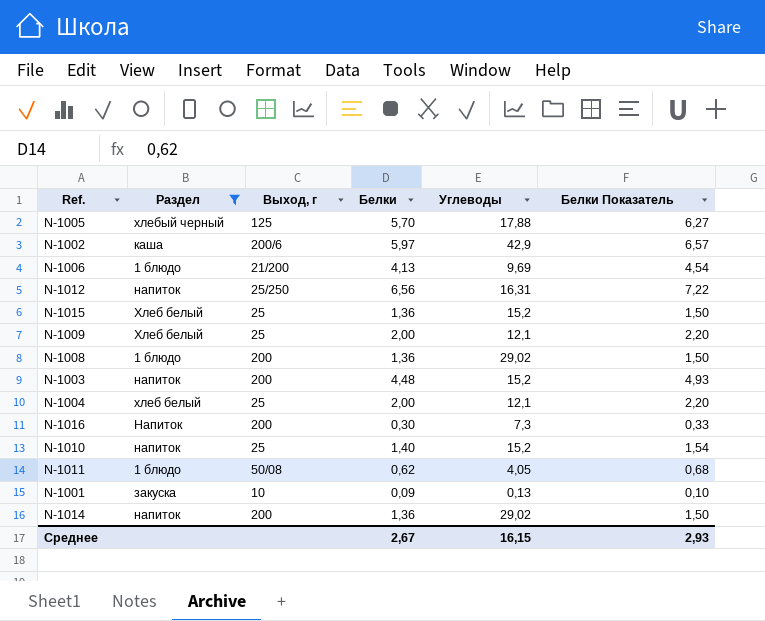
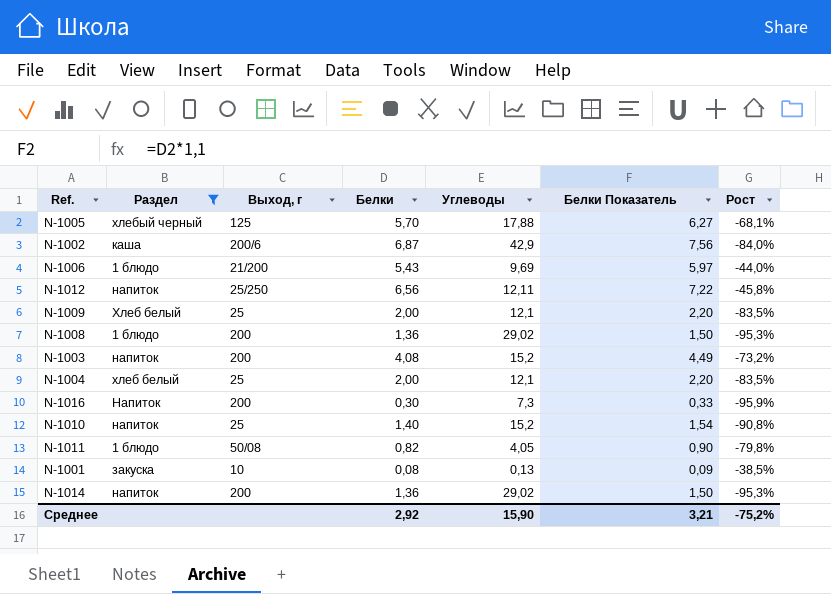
column Рост | formula: none -> ([Белки] - [Углеводы]) / [Углеводы]
row N-1015: Хлеб белый | 25 | 1,36 | 15,2 | 1,50 -> none
N-1002 | Белки: 5,97 -> 6,87
N-1002 | Белки Показатель: 6,57 -> 7,56
N-1006 | Белки: 4,13 -> 5,43
N-1006 | Белки Показатель: 4,54 -> 5,97
N-1012 | Углеводы: 16,31 -> 12,11
N-1003 | Белки: 4,48 -> 4,08
N-1003 | Белки Показатель: 4,93 -> 4,49
N-1011 | Белки: 0,62 -> 0,82
N-1011 | Белки Показатель: 0,68 -> 0,90
N-1001 | Белки: 0,09 -> 0,08
N-1001 | Белки Показатель: 0,10 -> 0,09
Среднее | Белки: 2,67 -> 2,92
Среднее | Углеводы: 16,15 -> 15,90
Среднее | Белки Показатель: 2,93 -> 3,21

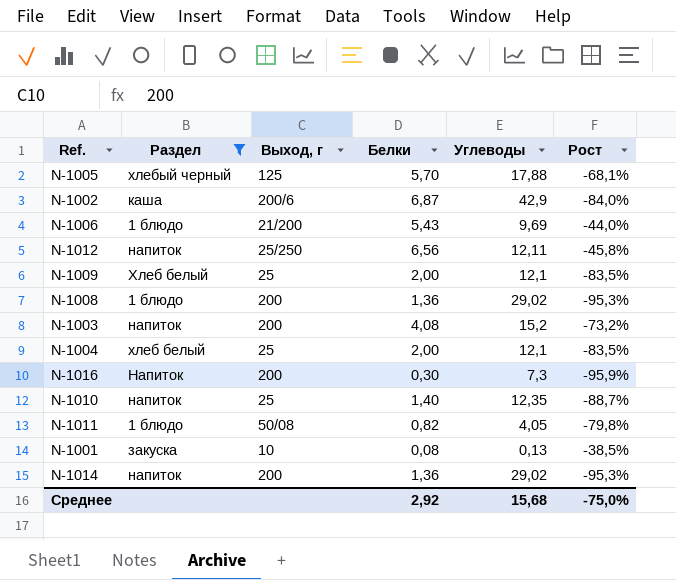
column Белки Показатель | formula: [Белки] * 1,1 -> none
N-1010 | Углеводы: 15,2 -> 12,35
N-1010 | Рост: -90,8% -> -88,7%
Среднее | Углеводы: 15,90 -> 15,68
Среднее | Рост: -75,2% -> -75,0%

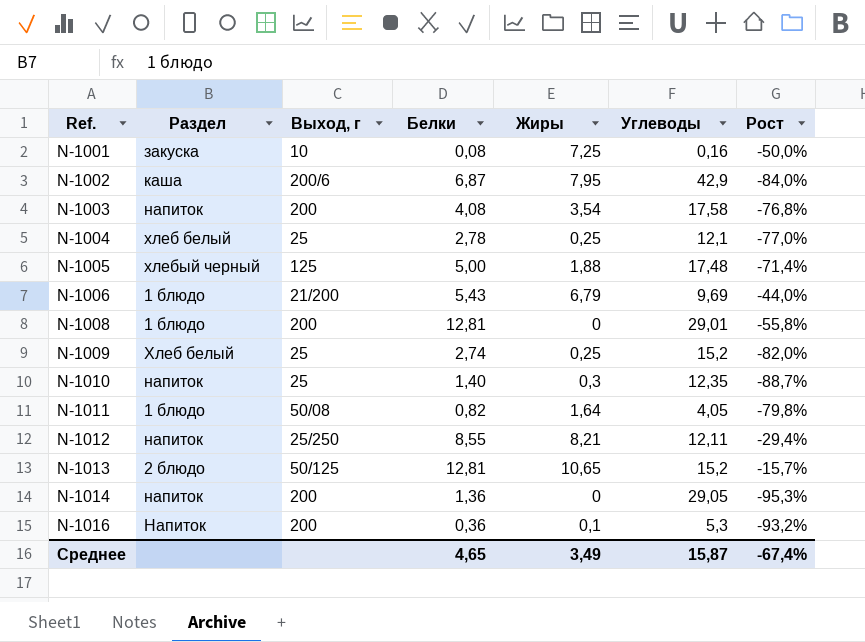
filter: Раздел != 2 блюдо -> none
row order: none -> Ref. ascending
column Жиры | position: none -> 5
N-1001 | Углеводы: 0,13 -> 0,16
N-1001 | Рост: -38,5% -> -50,0%
N-1003 | Углеводы: 15,2 -> 17,58
N-1003 | Рост: -73,2% -> -76,8%
N-1004 | Белки: 2,00 -> 2,78
N-1004 | Рост: -83,5% -> -77,0%
N-1005 | Белки: 5,70 -> 5,00
N-1005 | Углеводы: 17,88 -> 17,48
N-1005 | Рост: -68,1% -> -71,4%
N-1008 | Белки: 1,36 -> 12,81
N-1008 | Углеводы: 29,02 -> 29,01
N-1008 | Рост: -95,3% -> -55,8%
N-1009 | Белки: 2,00 -> 2,74
N-1009 | Углеводы: 12,1 -> 15,2
N-1009 | Рост: -83,5% -> -82,0%
N-1012 | Белки: 6,56 -> 8,55
N-1012 | Рост: -45,8% -> -29,4%
N-1014 | Углеводы: 29,02 -> 29,05
N-1016 | Белки: 0,30 -> 0,36
N-1016 | Углеводы: 7,3 -> 5,3
N-1016 | Рост: -95,9% -> -93,2%
Среднее | Белки: 2,92 -> 4,65
Среднее | Углеводы: 15,68 -> 15,87
Среднее | Рост: -75,0% -> -67,4%

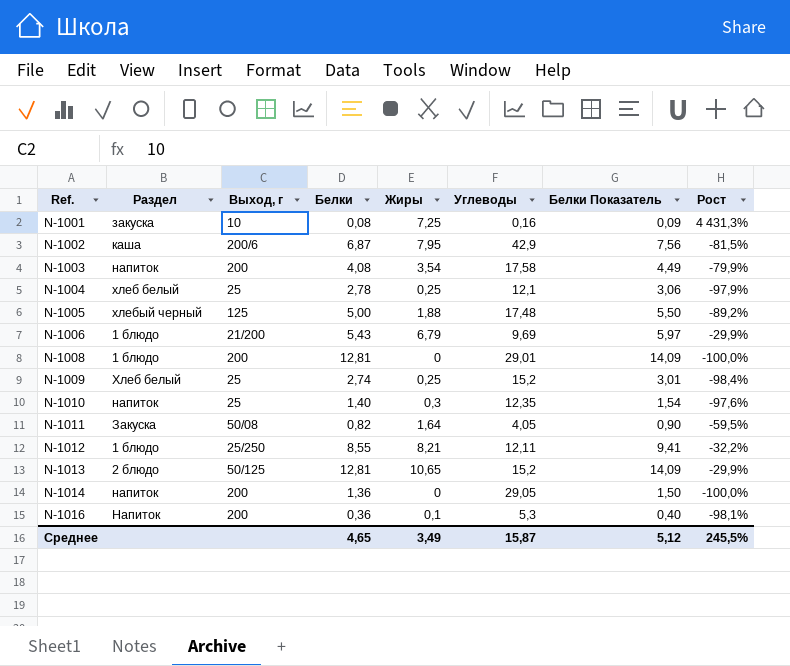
column Белки Показатель | formula: none -> [Белки] * 1,1
column Рост | formula: ([Белки] - [Углеводы]) / [Углеводы] -> ([Жиры] - [Углеводы]) / [Углеводы]
N-1011 | Раздел: 1 блюдо -> Закуска
N-1012 | Раздел: напиток -> 1 блюдо
Среднее | Рост: -67,4% -> 245,5%

